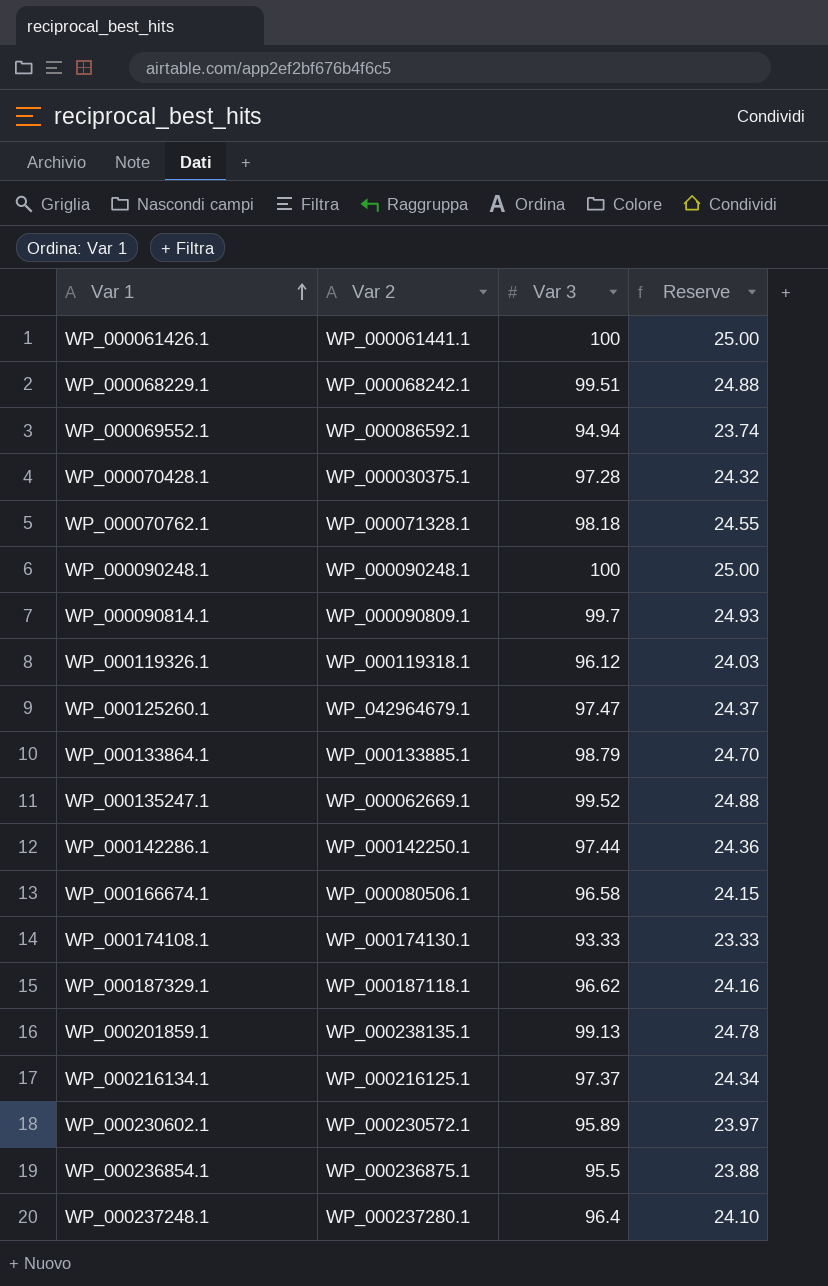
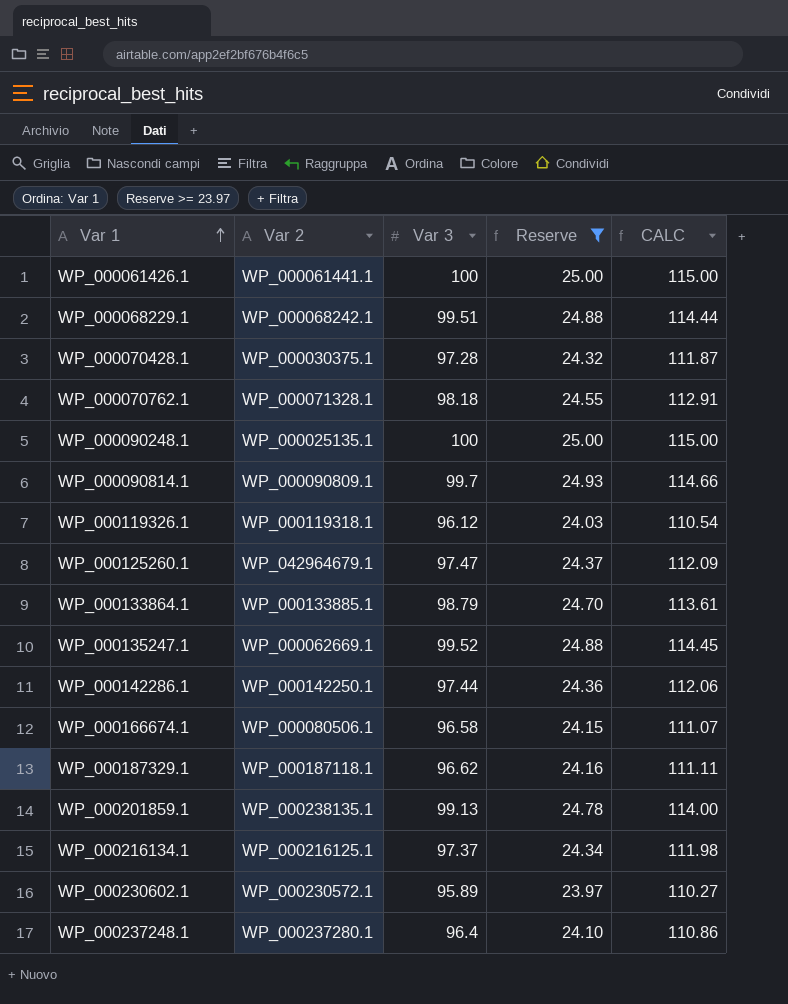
filter: none -> Reserve >= 23.97
column CALC | formula: none -> [Var 3] * 1.15
WP_000090248.1 | Var 2: WP_000090248.1 -> WP_000025135.1

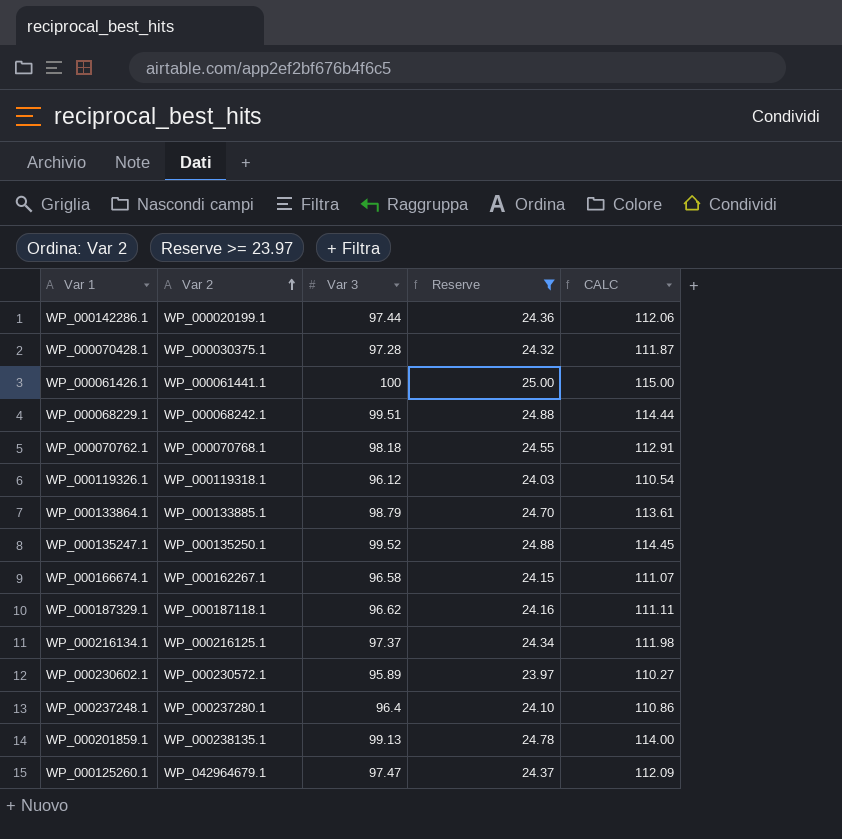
row order: Var 1 ascending -> Var 2 ascending
row WP_000090248.1: WP_000025135.1 | 100 | 25.00 | 115.00 -> none
row WP_000090814.1: WP_000090809.1 | 99.7 | 24.93 | 114.66 -> none
WP_000142286.1 | Var 2: WP_000142250.1 -> WP_000020199.1
WP_000070762.1 | Var 2: WP_000071328.1 -> WP_000070768.1
WP_000135247.1 | Var 2: WP_000062669.1 -> WP_000135250.1
WP_000166674.1 | Var 2: WP_000080506.1 -> WP_000162267.1

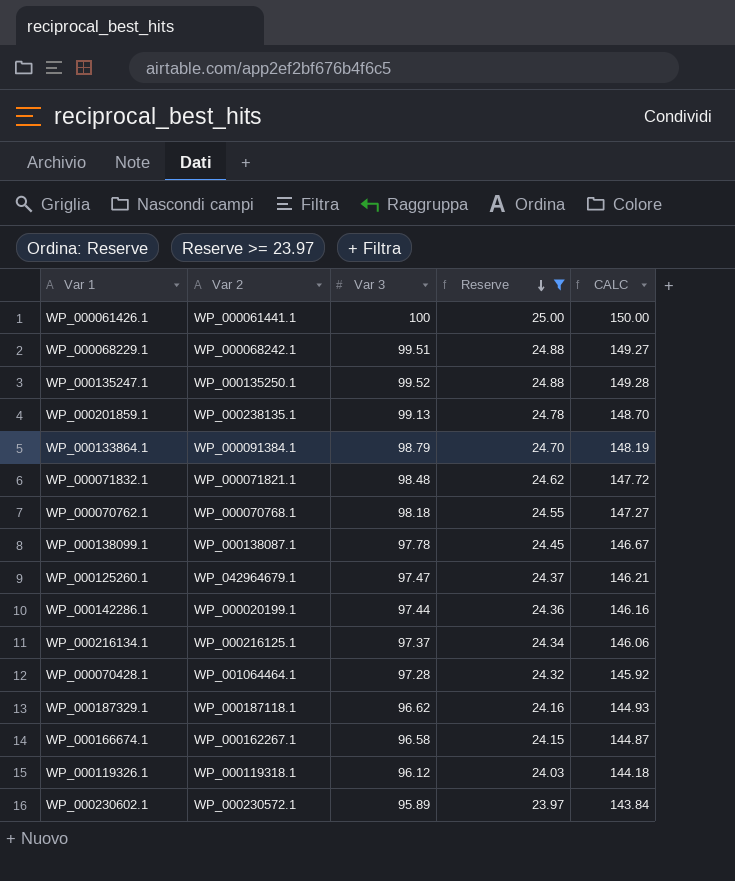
row order: Var 2 ascending -> Reserve descending
column CALC | formula: [Var 3] * 1.15 -> [Var 3] * 1.5
row WP_000237248.1: WP_000237280.1 | 96.4 | 24.10 | 110.86 -> none
WP_000133864.1 | Var 2: WP_000133885.1 -> WP_000091384.1
row WP_000071832.1: none -> WP_000071821.1 | 98.48 | 24.62 | 147.72
row WP_000138099.1: none -> WP_000138087.1 | 97.78 | 24.45 | 146.67
WP_000070428.1 | Var 2: WP_000030375.1 -> WP_001064464.1

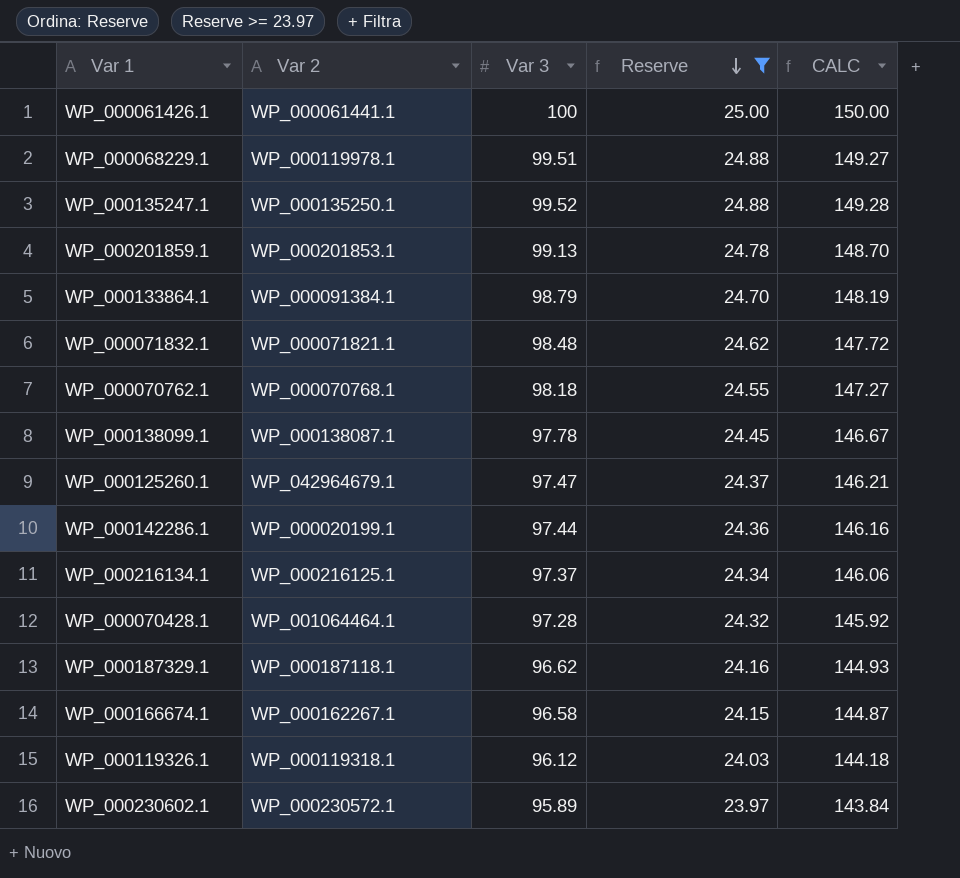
WP_000068229.1 | Var 2: WP_000068242.1 -> WP_000119978.1
WP_000201859.1 | Var 2: WP_000238135.1 -> WP_000201853.1

